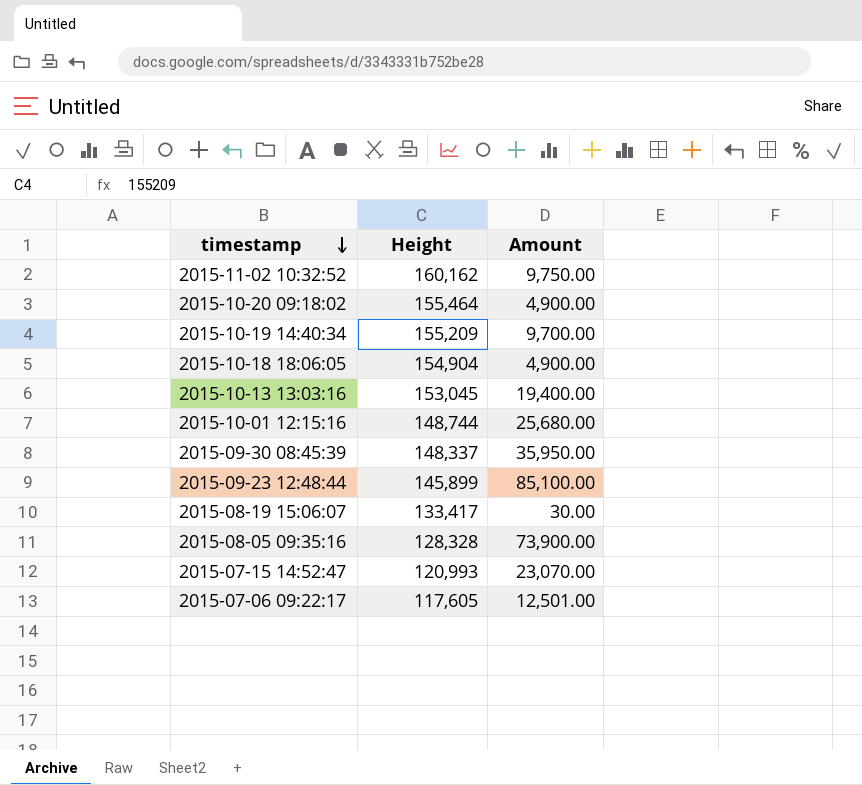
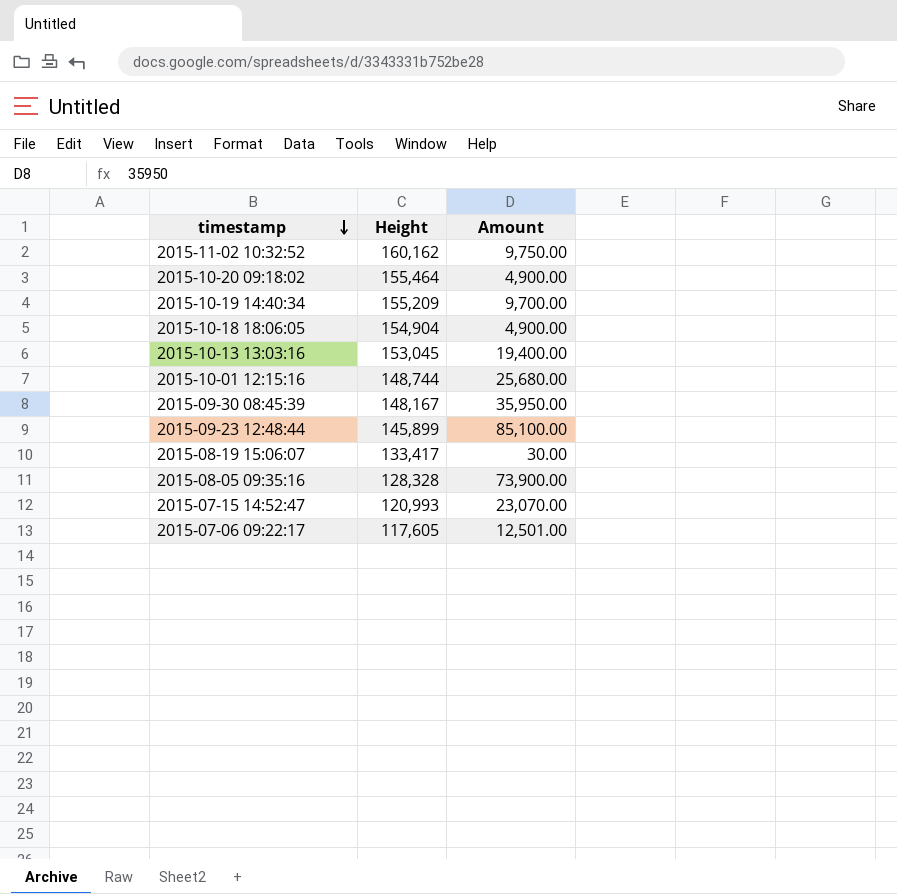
2015-09-30 08:45:39 | Height: 148,337 -> 148,167

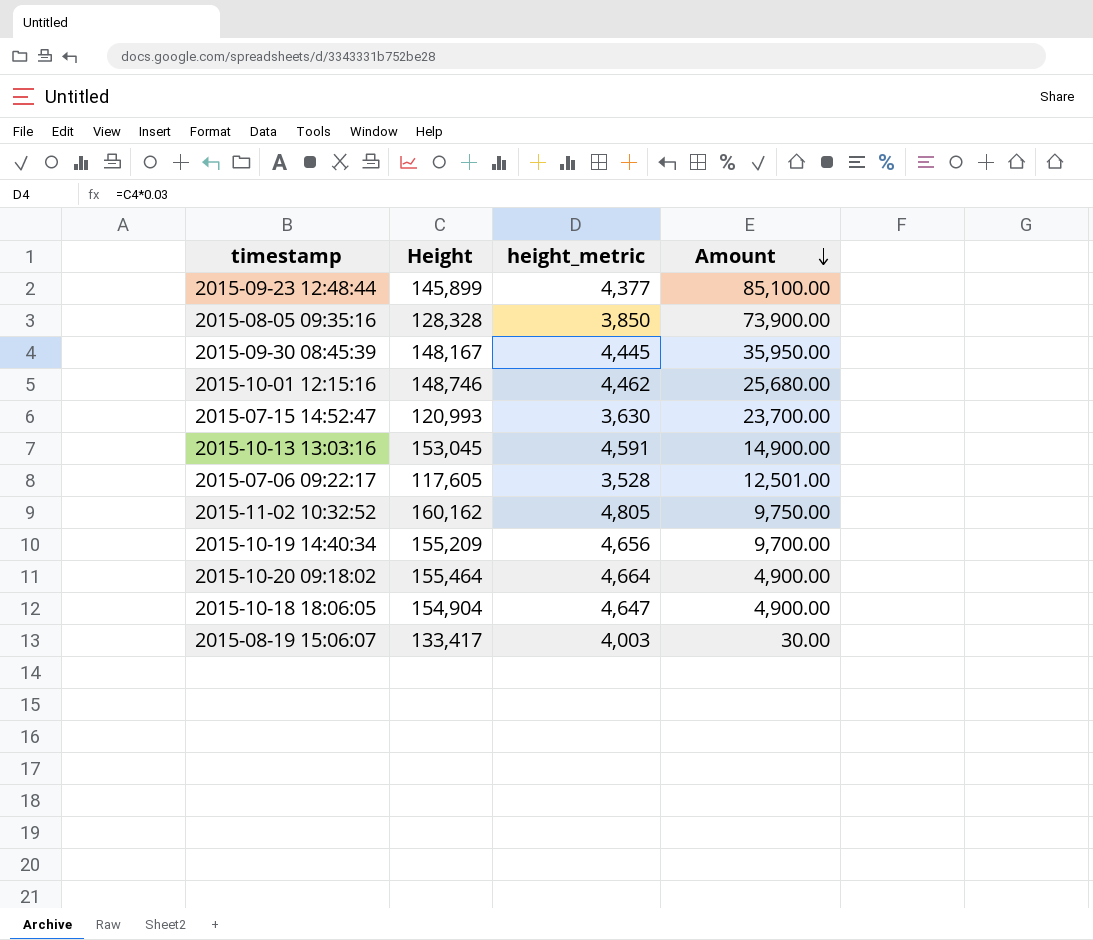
row order: timestamp descending -> Amount descending
column height_metric | formula: none -> [Height] * 0.03
2015-10-01 12:15:16 | Height: 148,744 -> 148,746
2015-07-15 14:52:47 | Amount: 23,070.00 -> 23,700.00
2015-10-13 13:03:16 | Amount: 19,400.00 -> 14,900.00

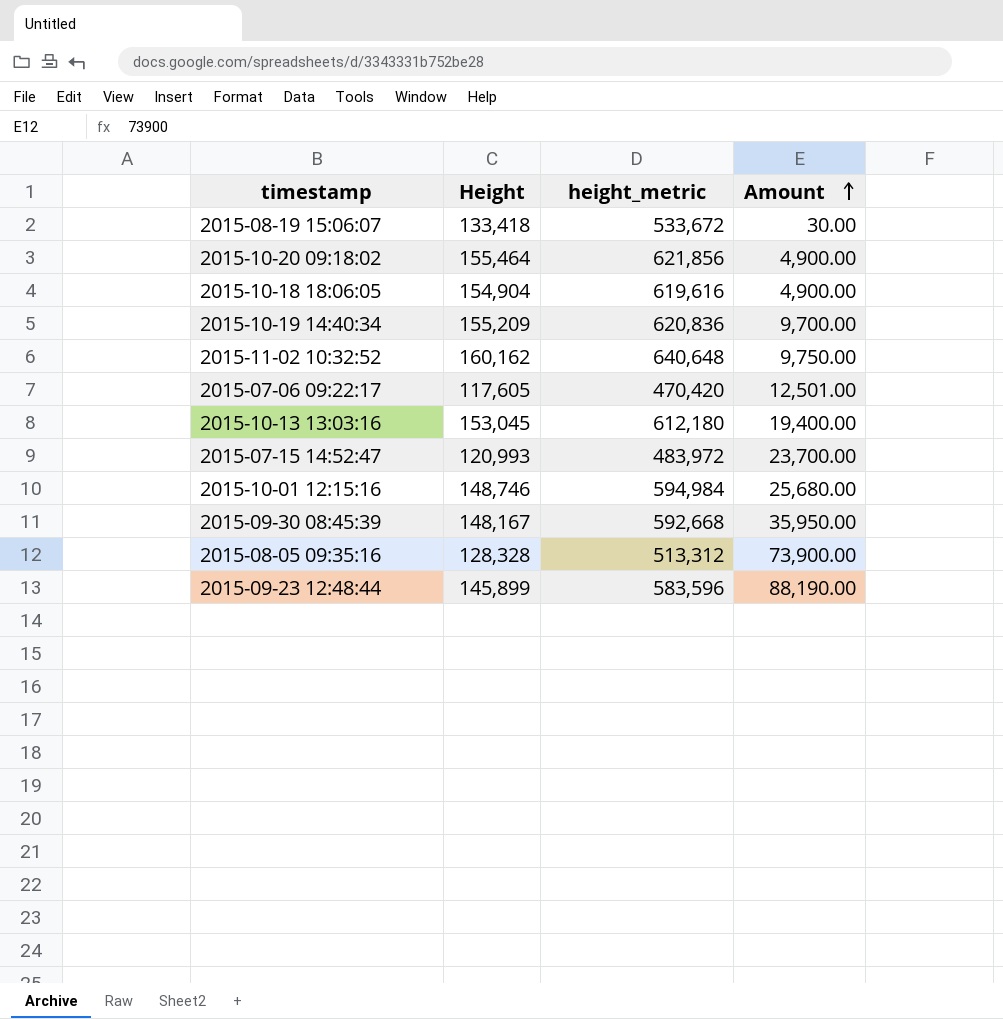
row order: Amount descending -> Amount ascending
column height_metric | formula: [Height] * 0.03 -> [Height] * 4
2015-08-19 15:06:07 | Height: 133,417 -> 133,418
2015-10-13 13:03:16 | Amount: 14,900.00 -> 19,400.00
2015-09-23 12:48:44 | Amount: 85,100.00 -> 88,190.00

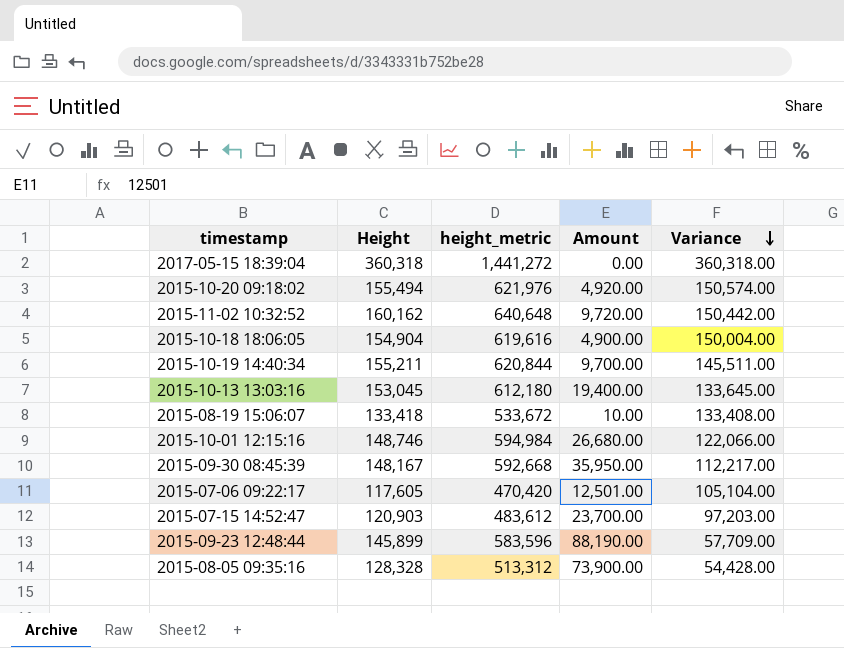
row order: Amount ascending -> Variance descending
column Variance | formula: none -> [Height] - [Amount]
row 2017-05-15 18:39:04: none -> 360,318 | 1,441,272 | 0.00 | 360,318.00
2015-10-20 09:18:02 | Height: 155,464 -> 155,494
2015-10-20 09:18:02 | height_metric: 621,856 -> 621,976
2015-10-20 09:18:02 | Amount: 4,900.00 -> 4,920.00
2015-11-02 10:32:52 | Amount: 9,750.00 -> 9,720.00
2015-10-19 14:40:34 | Height: 155,209 -> 155,211
2015-10-19 14:40:34 | height_metric: 620,836 -> 620,844
2015-08-19 15:06:07 | Amount: 30.00 -> 10.00
2015-10-01 12:15:16 | Amount: 25,680.00 -> 26,680.00
2015-07-15 14:52:47 | Height: 120,993 -> 120,903
2015-07-15 14:52:47 | height_metric: 483,972 -> 483,612

